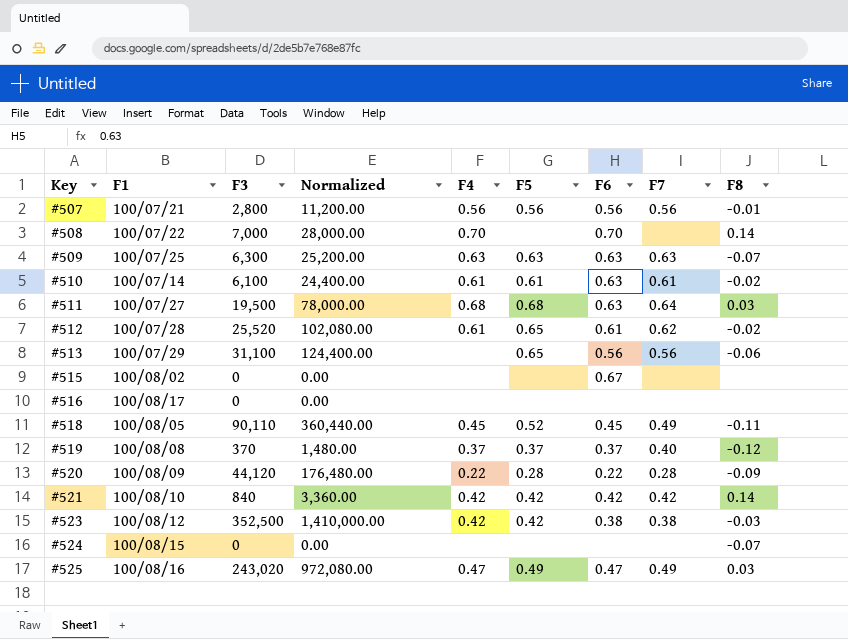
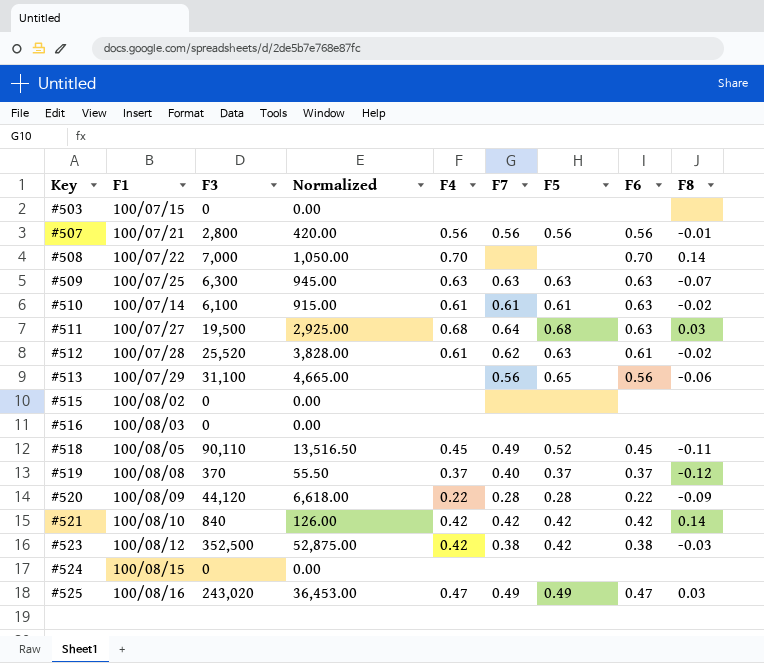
column Normalized | formula: [F3] * 4 -> [F3] * 0.15
column F7 | position: 8 -> 6
row #503: none -> 100/07/15 | 0 | 0.00 | none | none | none | none | none
#512 | F5: 0.65 -> 0.63
#515 | F6: 0.67 -> none
#516 | F1: 100/08/17 -> 100/08/03
#524 | F8: -0.07 -> none

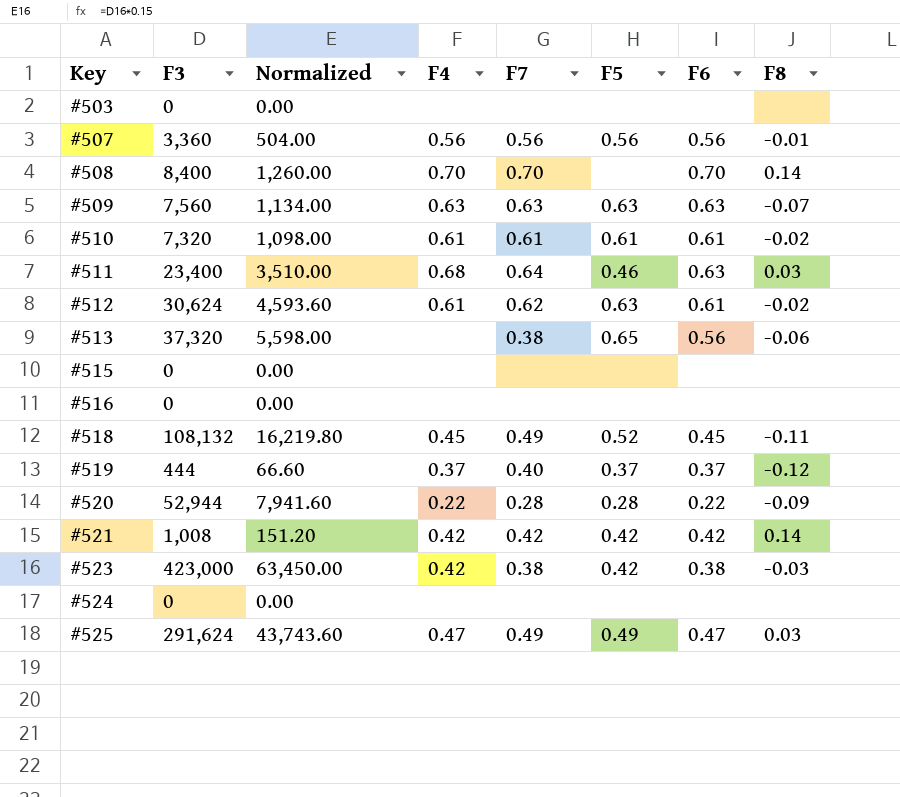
column F1 | position: 2 -> none
#507 | F3: 2,800 -> 3,360
#507 | Normalized: 420.00 -> 504.00
#508 | F3: 7,000 -> 8,400
#508 | Normalized: 1,050.00 -> 1,260.00
#508 | F7: none -> 0.70
#509 | F3: 6,300 -> 7,560
#509 | Normalized: 945.00 -> 1,134.00
#510 | F3: 6,100 -> 7,320
#510 | Normalized: 915.00 -> 1,098.00
#510 | F6: 0.63 -> 0.61
#511 | F3: 19,500 -> 23,400
#511 | Normalized: 2,925.00 -> 3,510.00
#511 | F5: 0.68 -> 0.46
#512 | F3: 25,520 -> 30,624
#512 | Normalized: 3,828.00 -> 4,593.60
#513 | F3: 31,100 -> 37,320
#513 | Normalized: 4,665.00 -> 5,598.00
#513 | F7: 0.56 -> 0.38
#518 | F3: 90,110 -> 108,132
#518 | Normalized: 13,516.50 -> 16,219.80
#519 | F3: 370 -> 444
#519 | Normalized: 55.50 -> 66.60
#520 | F3: 44,120 -> 52,944
#520 | Normalized: 6,618.00 -> 7,941.60
#521 | F3: 840 -> 1,008
#521 | Normalized: 126.00 -> 151.20
#523 | F3: 352,500 -> 423,000
#523 | Normalized: 52,875.00 -> 63,450.00
#525 | F3: 243,020 -> 291,624
#525 | Normalized: 36,453.00 -> 43,743.60

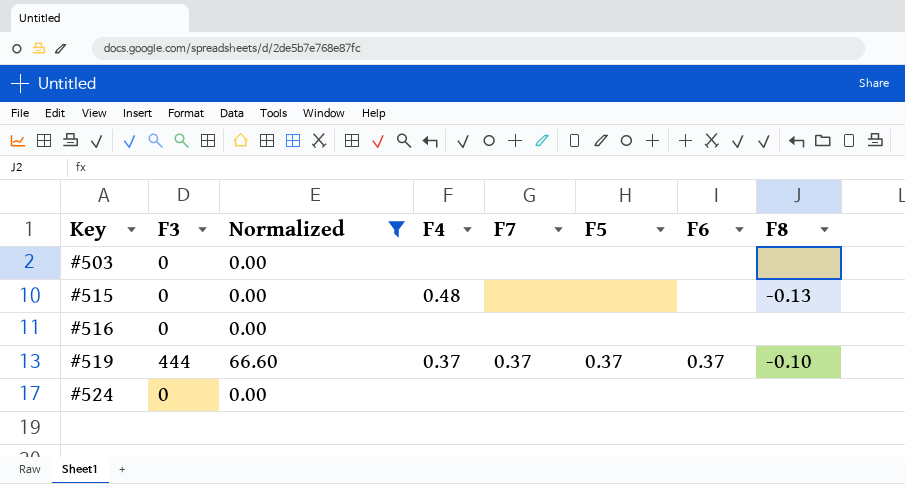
filter: none -> Normalized <= 66.60
#515 | F4: none -> 0.48
#515 | F8: none -> -0.13
#519 | F7: 0.40 -> 0.37
#519 | F8: -0.12 -> -0.10

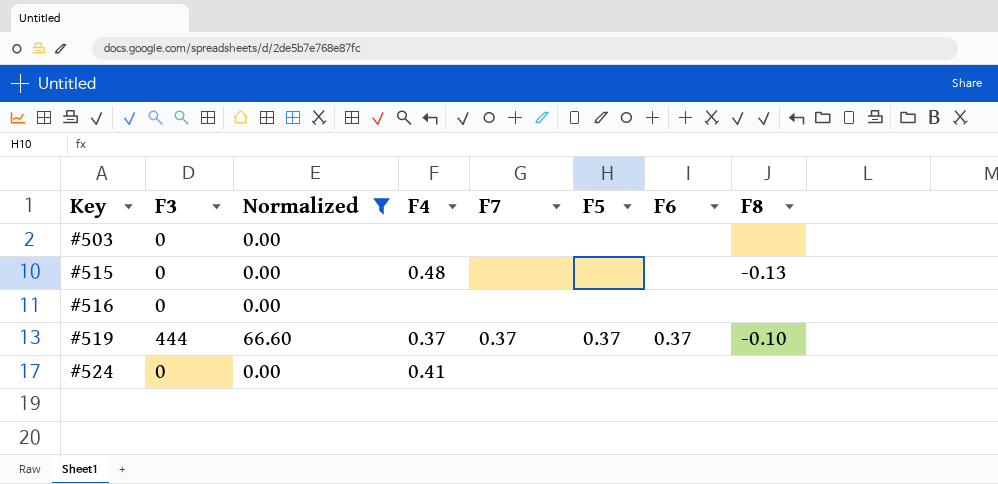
#524 | F4: none -> 0.41

